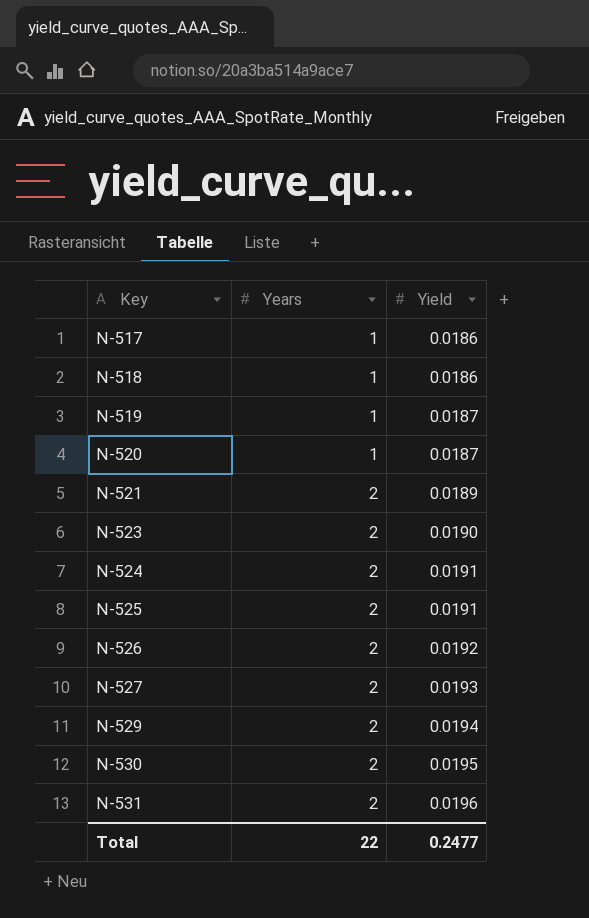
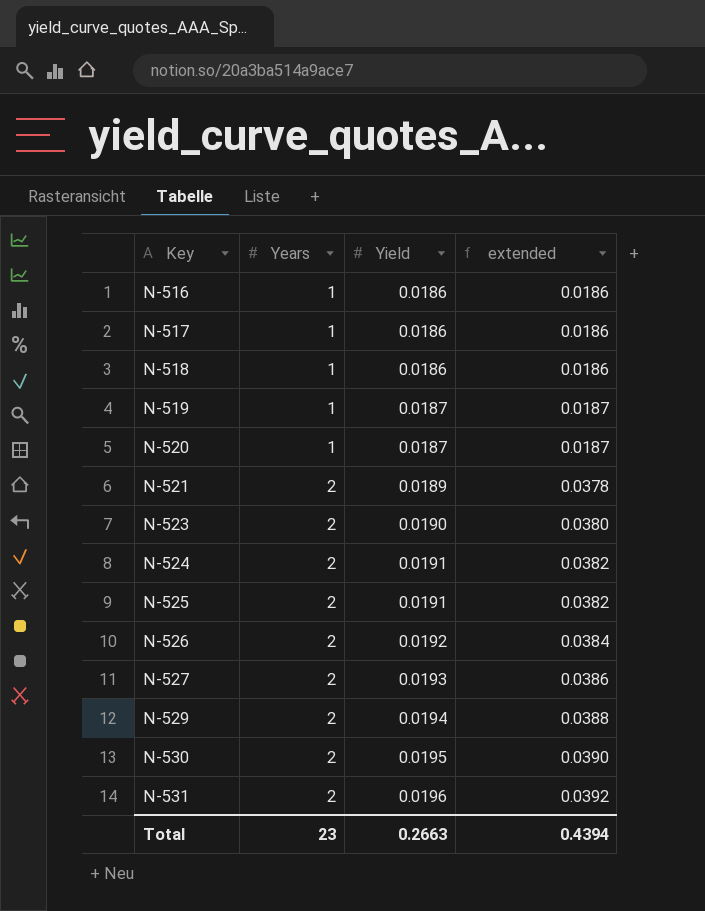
column extended | formula: none -> [Years] * [Yield]
row N-516: none -> 1 | 0.0186 | 0.0186
Total | Years: 22 -> 23
Total | Yield: 0.2477 -> 0.2663

